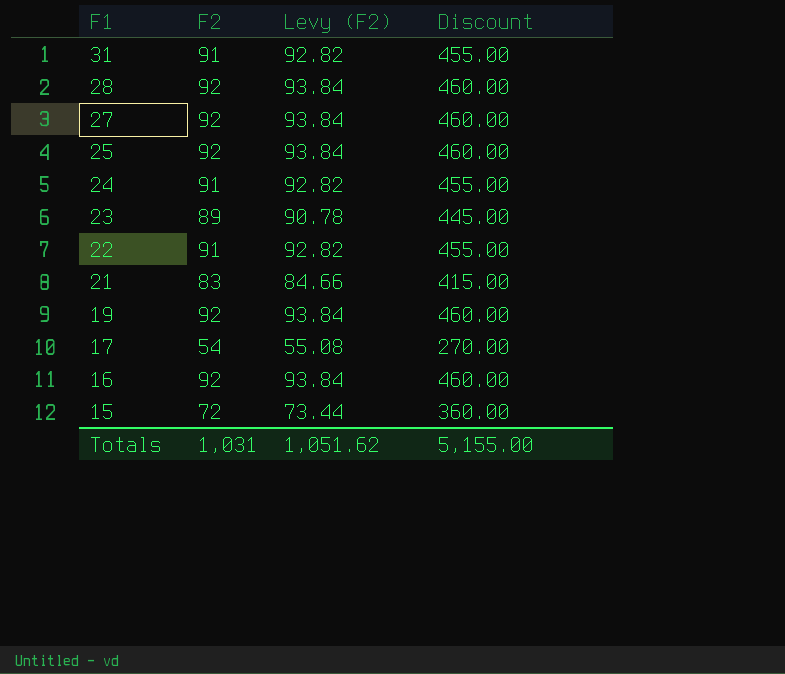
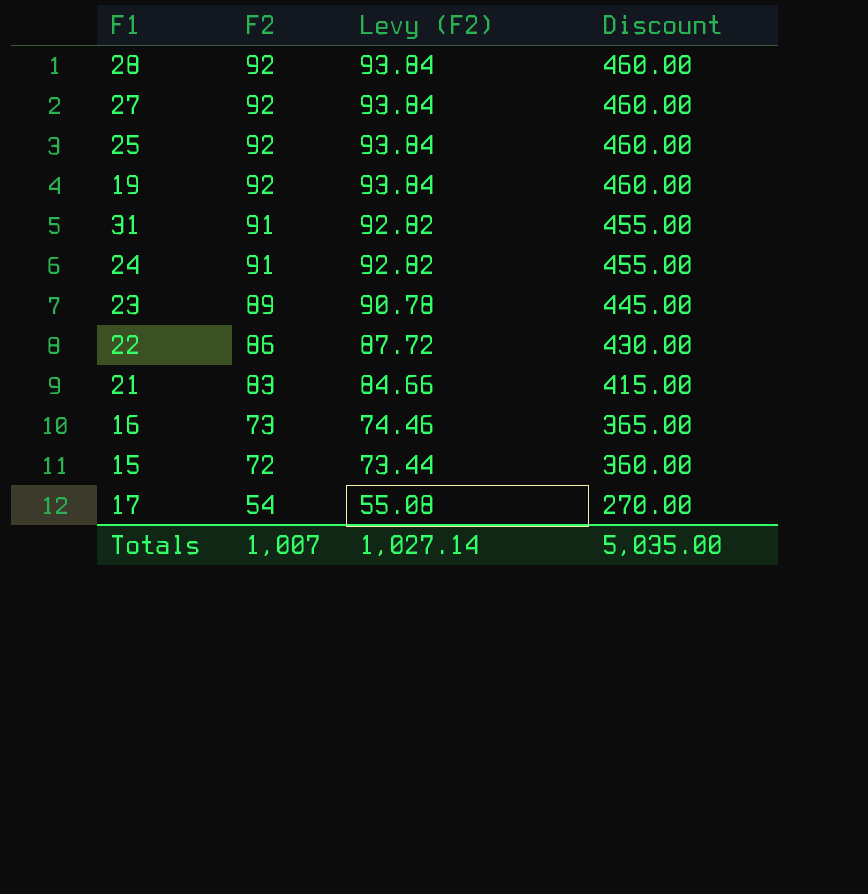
row order: F1 descending -> F2 descending
22 | F2: 91 -> 86
22 | Levy (F2): 92.82 -> 87.72
22 | Discount: 455.00 -> 430.00
16 | F2: 92 -> 73
16 | Levy (F2): 93.84 -> 74.46
16 | Discount: 460.00 -> 365.00
Totals | F2: 1,031 -> 1,007
Totals | Levy (F2): 1,051.62 -> 1,027.14
Totals | Discount: 5,155.00 -> 5,035.00

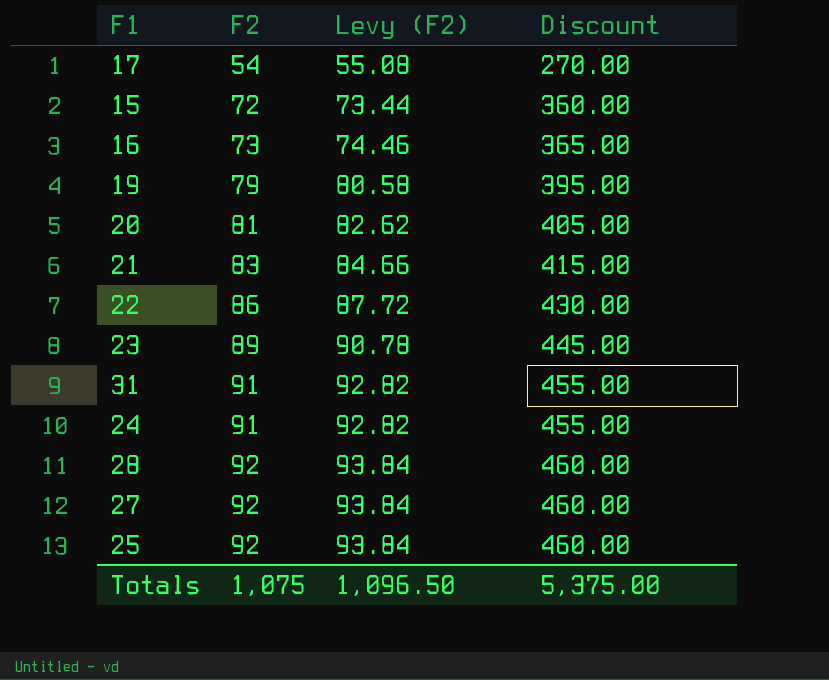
row order: F2 descending -> F2 ascending
19 | F2: 92 -> 79
19 | Levy (F2): 93.84 -> 80.58
19 | Discount: 460.00 -> 395.00
row 20: none -> 81 | 82.62 | 405.00
Totals | F2: 1,007 -> 1,075
Totals | Levy (F2): 1,027.14 -> 1,096.50
Totals | Discount: 5,035.00 -> 5,375.00

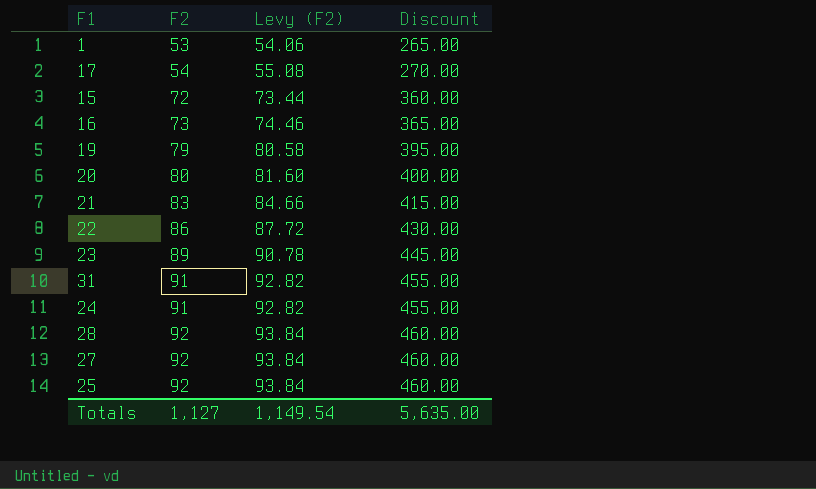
row 1: none -> 53 | 54.06 | 265.00
20 | F2: 81 -> 80
20 | Levy (F2): 82.62 -> 81.60
20 | Discount: 405.00 -> 400.00
Totals | F2: 1,075 -> 1,127
Totals | Levy (F2): 1,096.50 -> 1,149.54
Totals | Discount: 5,375.00 -> 5,635.00

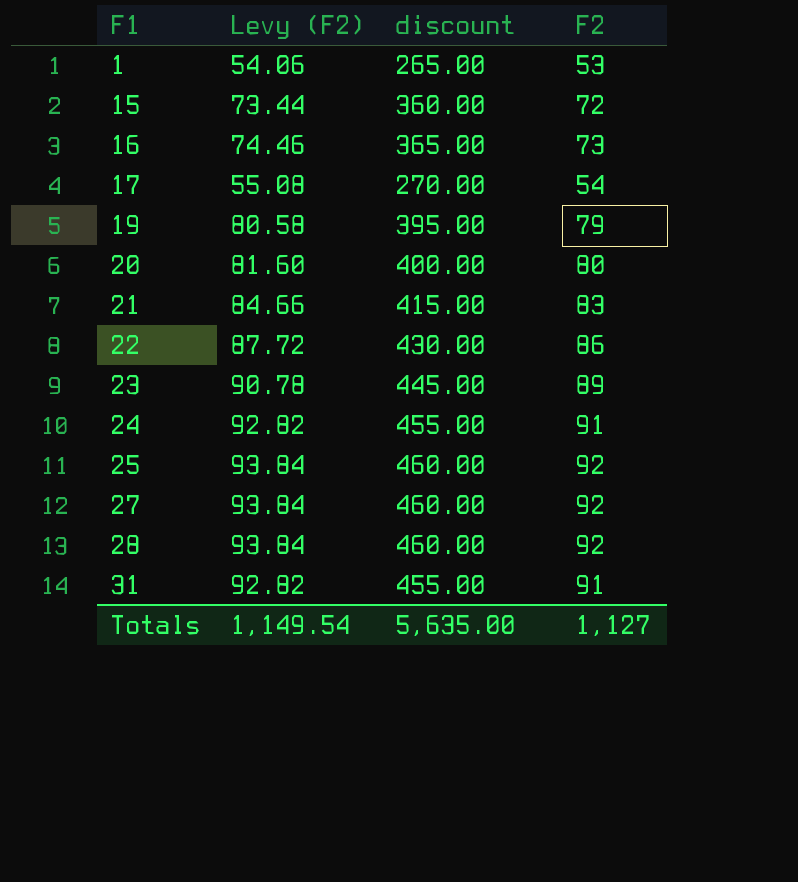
row order: F2 ascending -> F1 ascending
column name: Discount -> discount
column F2 | position: 2 -> 4

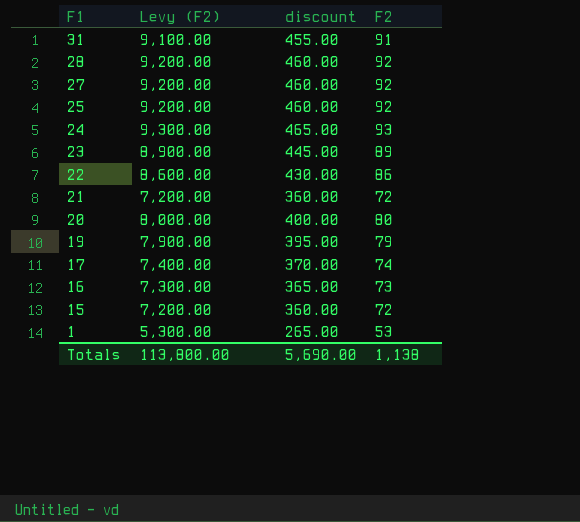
row order: F1 ascending -> F1 descending
column Levy (F2) | formula: [F2] * 1.02 -> [F2] * 100
24 | discount: 455.00 -> 465.00
24 | F2: 91 -> 93
21 | discount: 415.00 -> 360.00
21 | F2: 83 -> 72
17 | discount: 270.00 -> 370.00
17 | F2: 54 -> 74
Totals | Levy (F2): 1,149.54 -> 113,800.00
Totals | discount: 5,635.00 -> 5,690.00
Totals | F2: 1,127 -> 1,138

